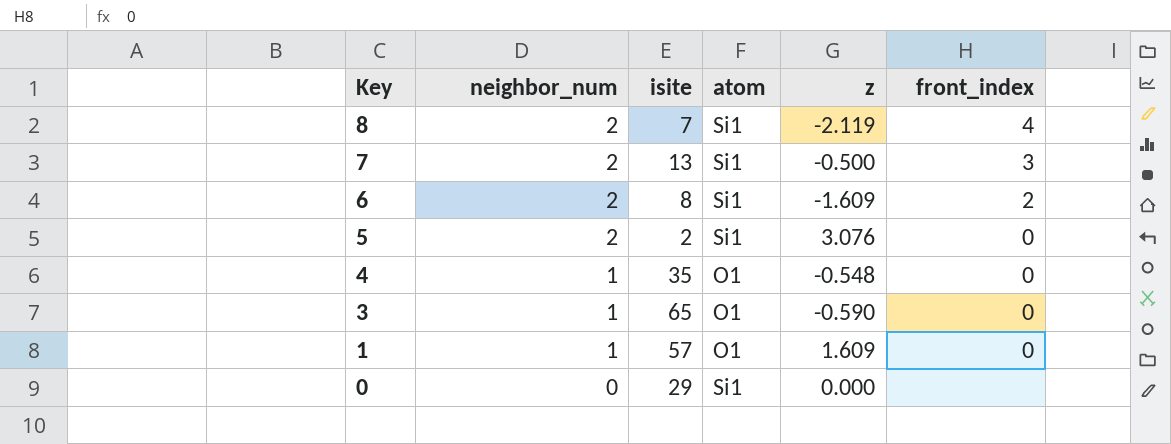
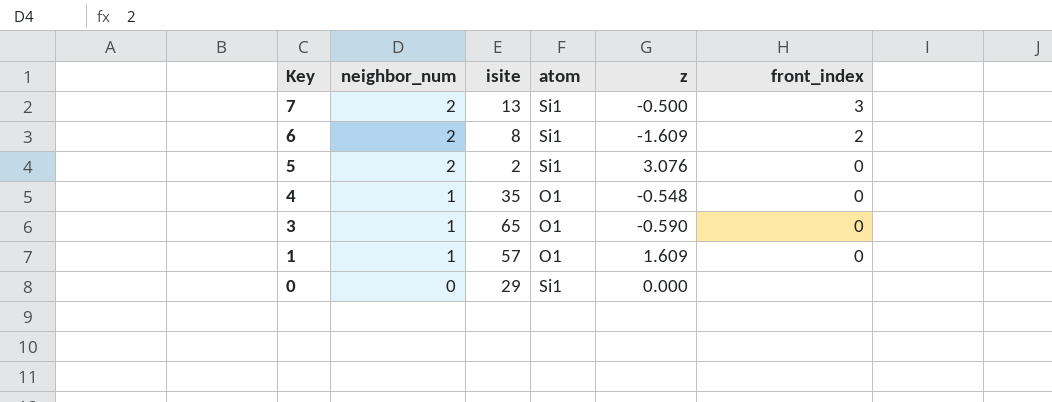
row 8: 2 | 7 | Si1 | -2.119 | 4 -> none

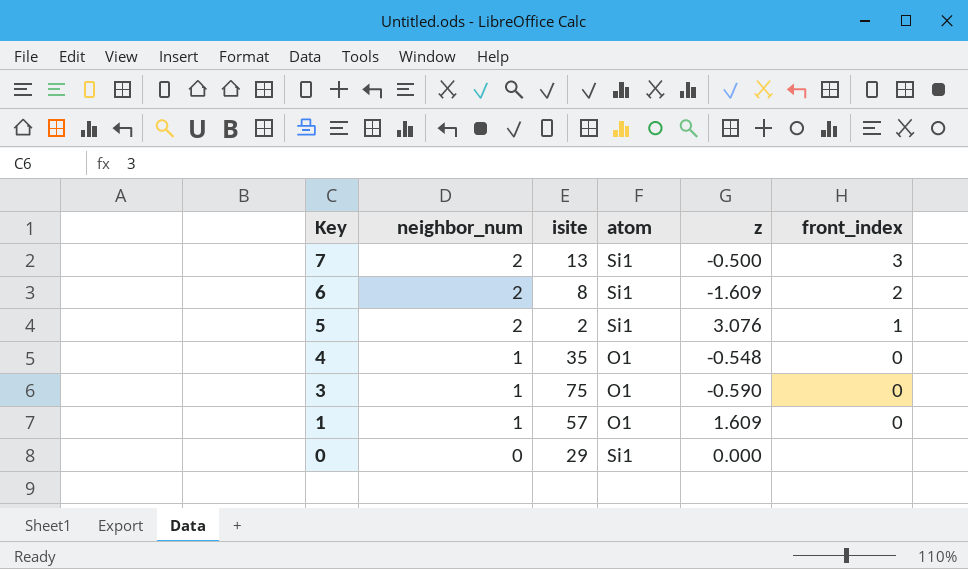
5 | front_index: 0 -> 1
3 | isite: 65 -> 75

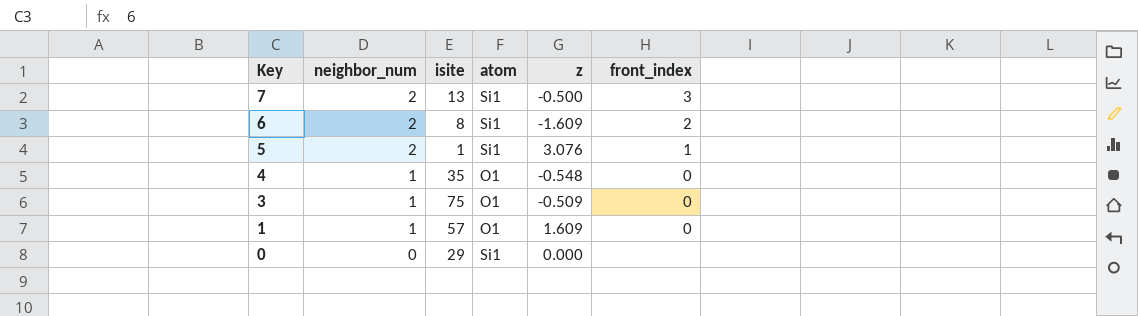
5 | isite: 2 -> 1
3 | z: -0.590 -> -0.509

